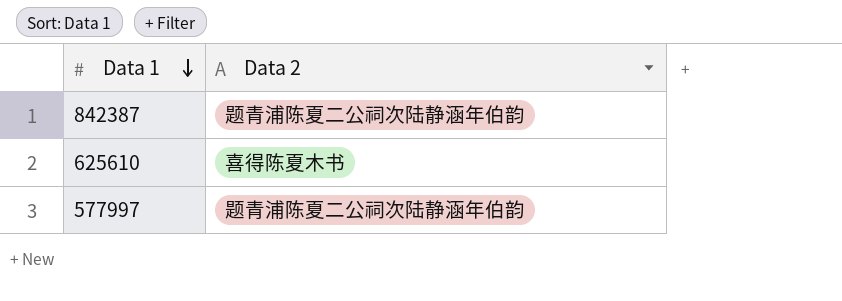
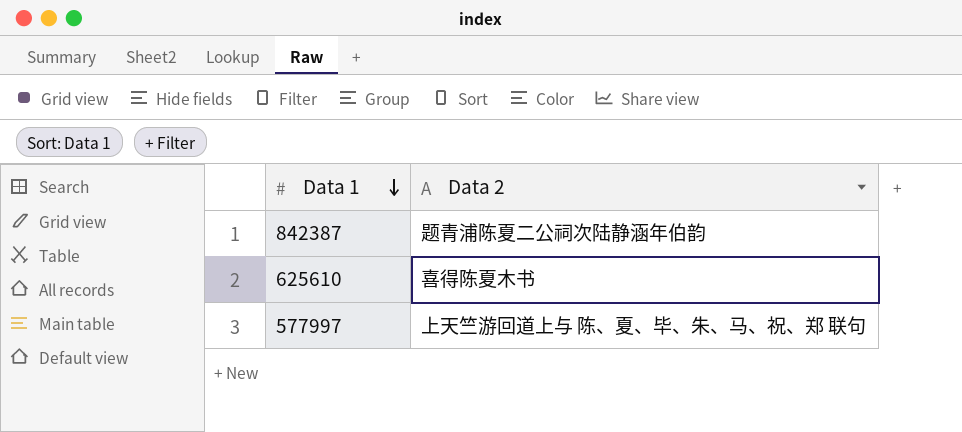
577997 | Data 2: 题青浦陈夏二公祠次陆静涵年伯韵 -> 上天竺游回道上与 陈、夏、毕、朱、马、祝、郑 联句

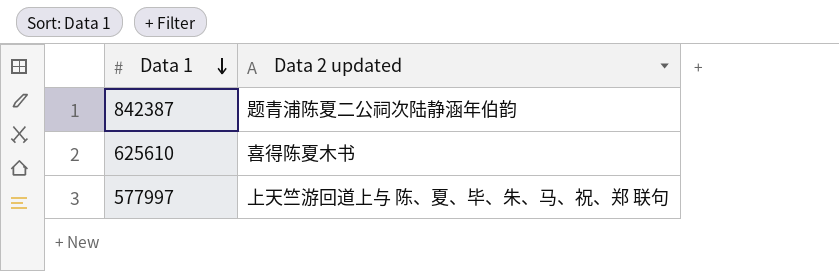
column name: Data 2 -> Data 2 updated

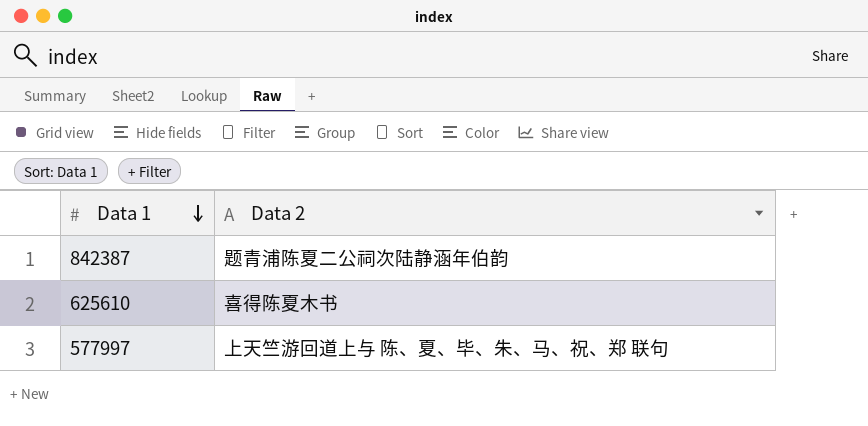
column name: Data 2 updated -> Data 2

